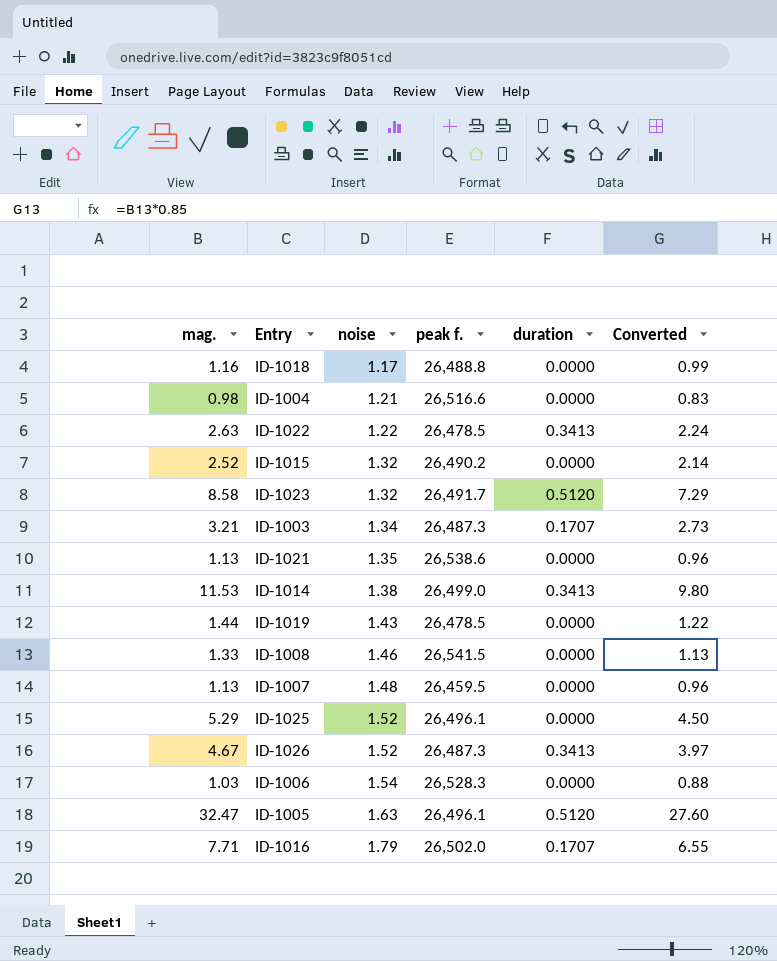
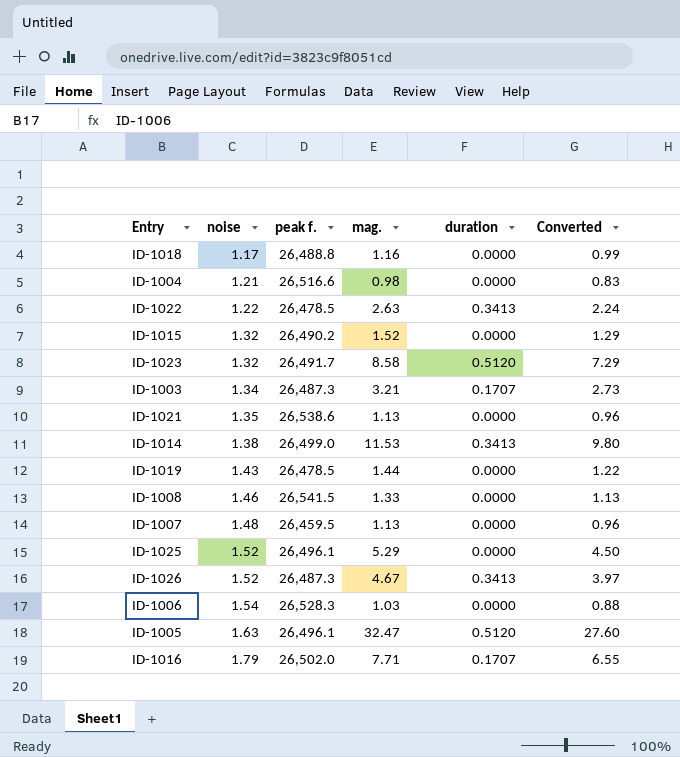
column mag. | position: 1 -> 4
ID-1015 | mag.: 2.52 -> 1.52
ID-1015 | Converted: 2.14 -> 1.29

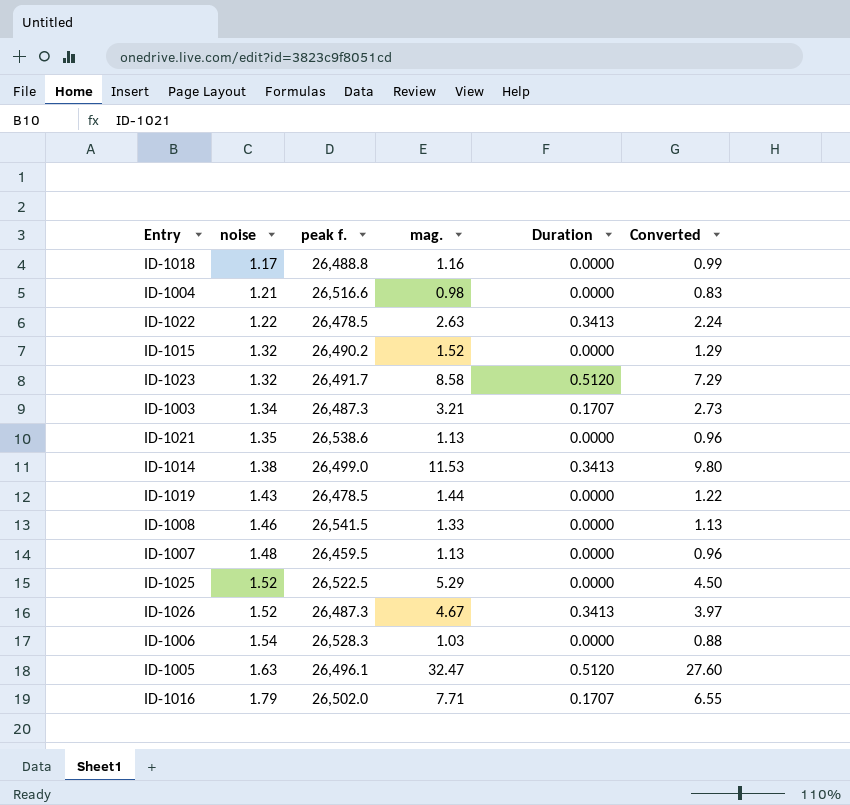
column name: duration -> Duration
ID-1025 | peak f.: 26,496.1 -> 26,522.5

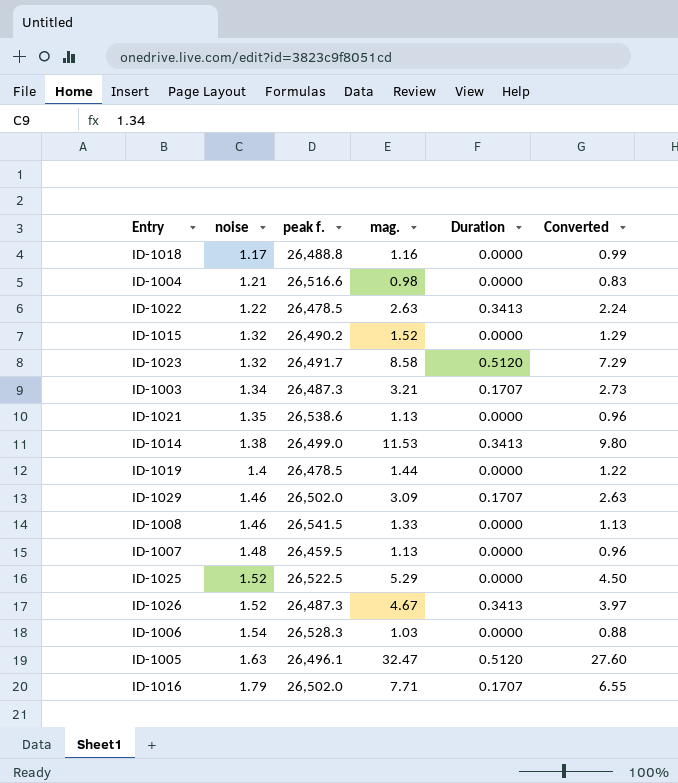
ID-1019 | noise: 1.43 -> 1.4
row ID-1029: none -> 1.46 | 26,502.0 | 3.09 | 0.1707 | 2.63

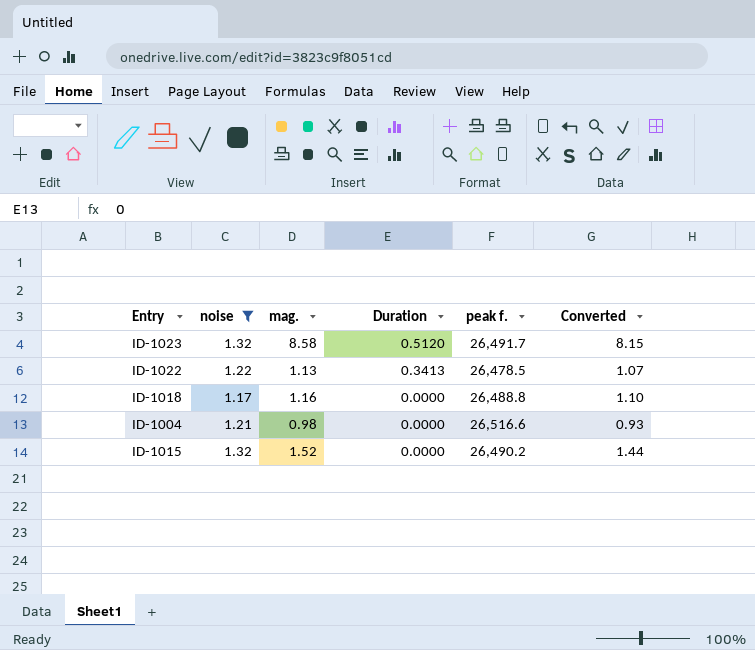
filter: none -> noise <= 1.32
row order: noise ascending -> Duration descending
column peak f. | position: 3 -> 5
column Converted | formula: [mag.] * 0.85 -> [mag.] * 0.95
ID-1022 | mag.: 2.63 -> 1.13

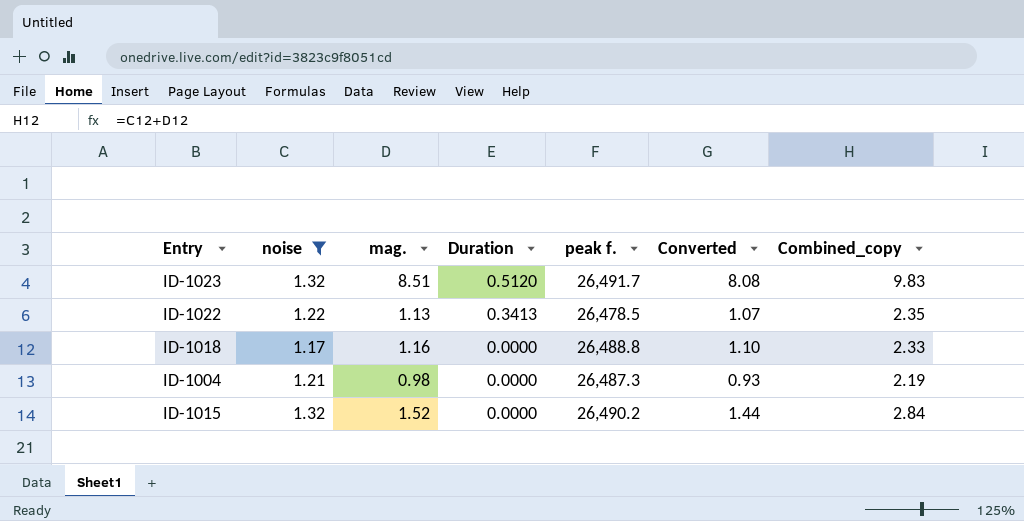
column Combined_copy | formula: none -> [noise] + [mag.]
ID-1023 | mag.: 8.58 -> 8.51
ID-1023 | Converted: 8.15 -> 8.08
ID-1004 | peak f.: 26,516.6 -> 26,487.3

